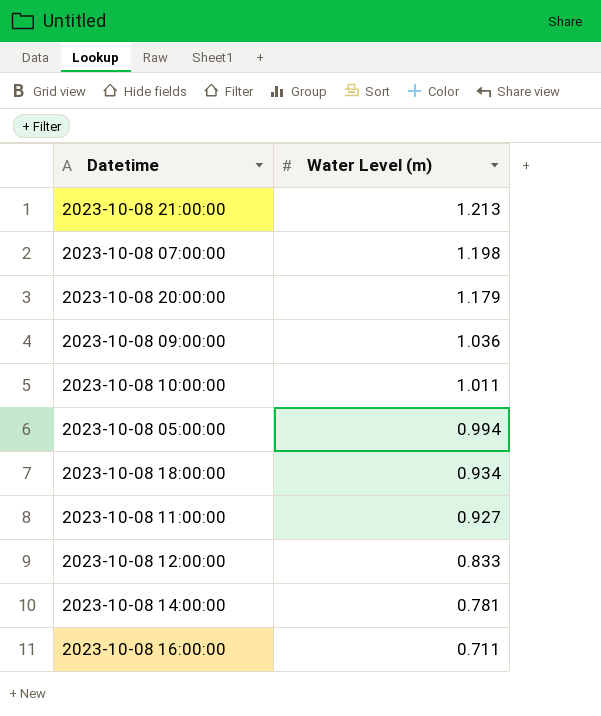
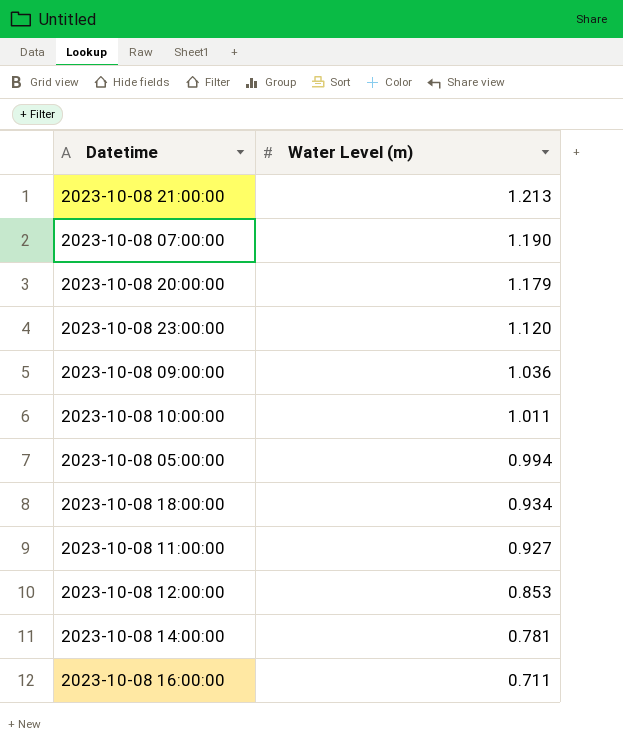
2023-10-08 07:00:00 | Water Level (m): 1.198 -> 1.190
row 2023-10-08 23:00:00: none -> 1.120
2023-10-08 12:00:00 | Water Level (m): 0.833 -> 0.853

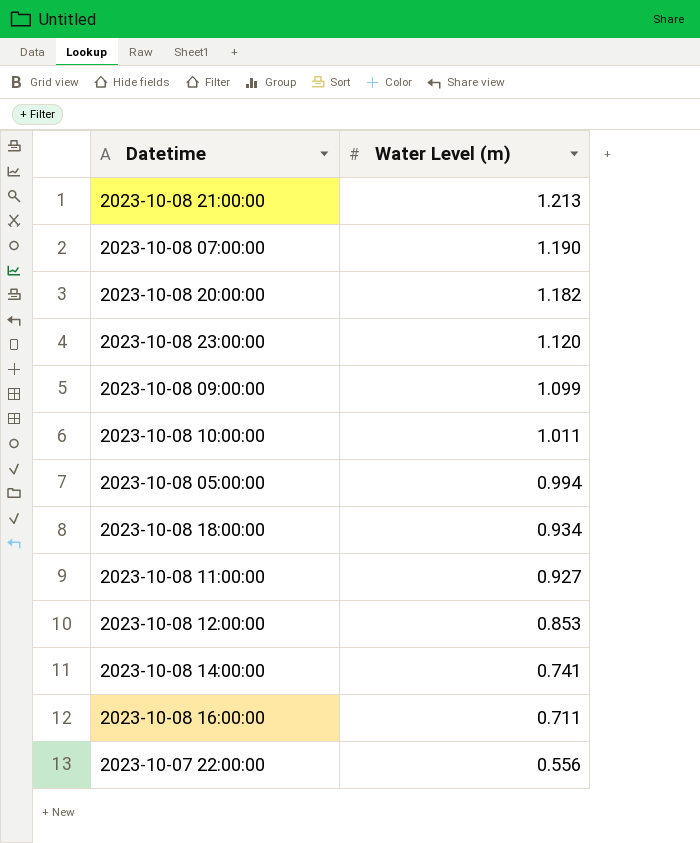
2023-10-08 20:00:00 | Water Level (m): 1.179 -> 1.182
2023-10-08 09:00:00 | Water Level (m): 1.036 -> 1.099
2023-10-08 14:00:00 | Water Level (m): 0.781 -> 0.741
row 2023-10-07 22:00:00: none -> 0.556

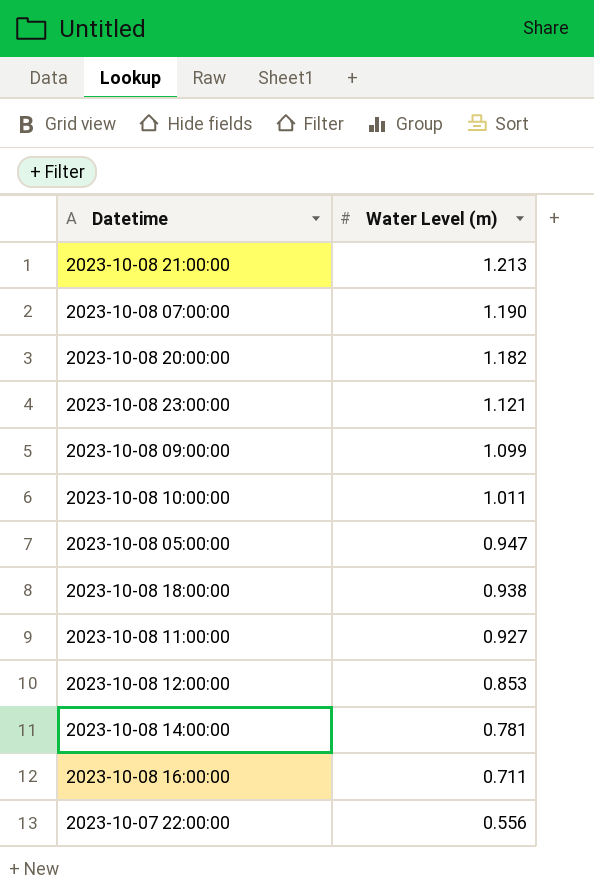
2023-10-08 23:00:00 | Water Level (m): 1.120 -> 1.121
2023-10-08 05:00:00 | Water Level (m): 0.994 -> 0.947
2023-10-08 18:00:00 | Water Level (m): 0.934 -> 0.938
2023-10-08 14:00:00 | Water Level (m): 0.741 -> 0.781

